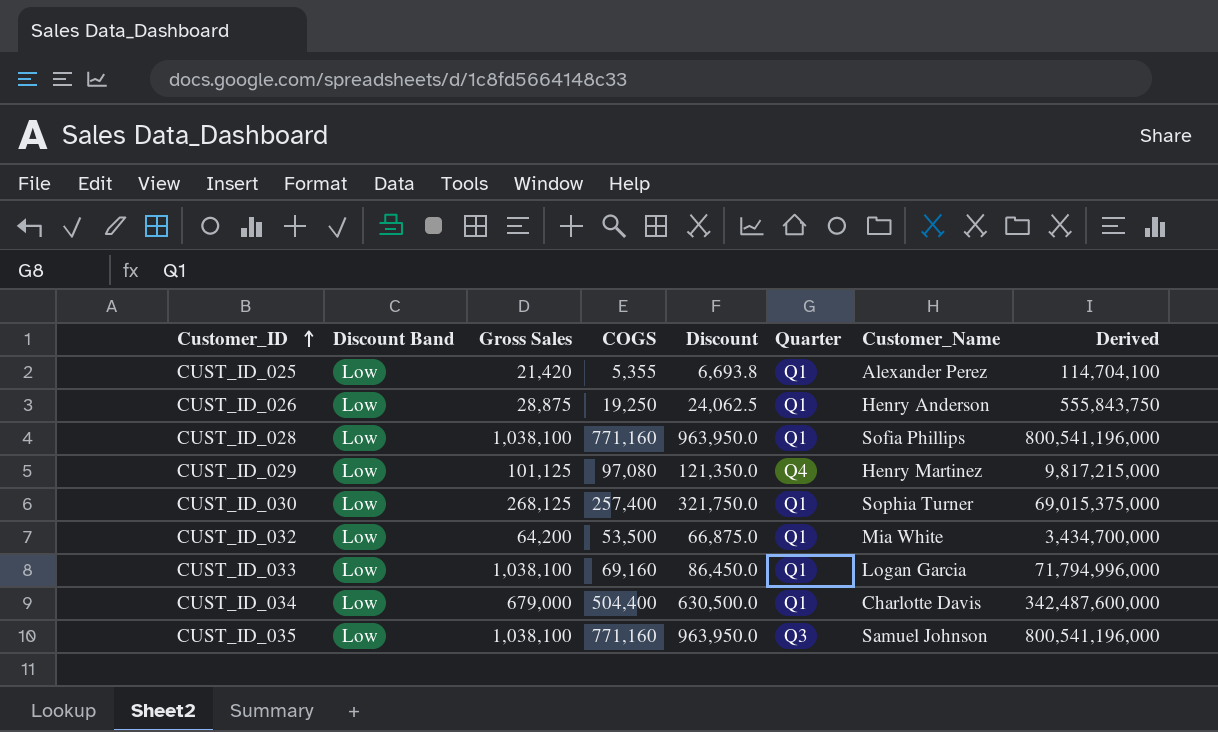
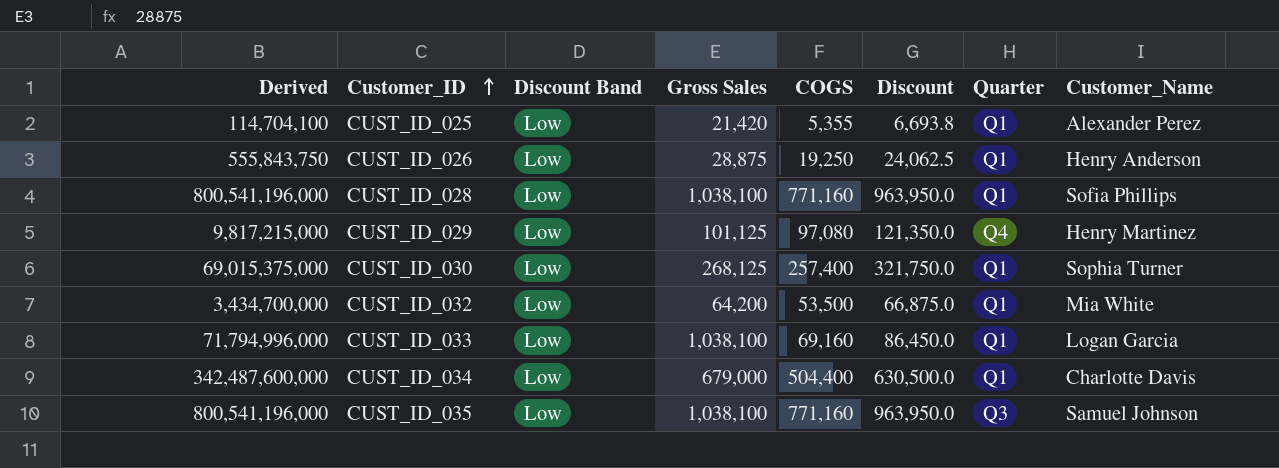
column Derived | position: 8 -> 1

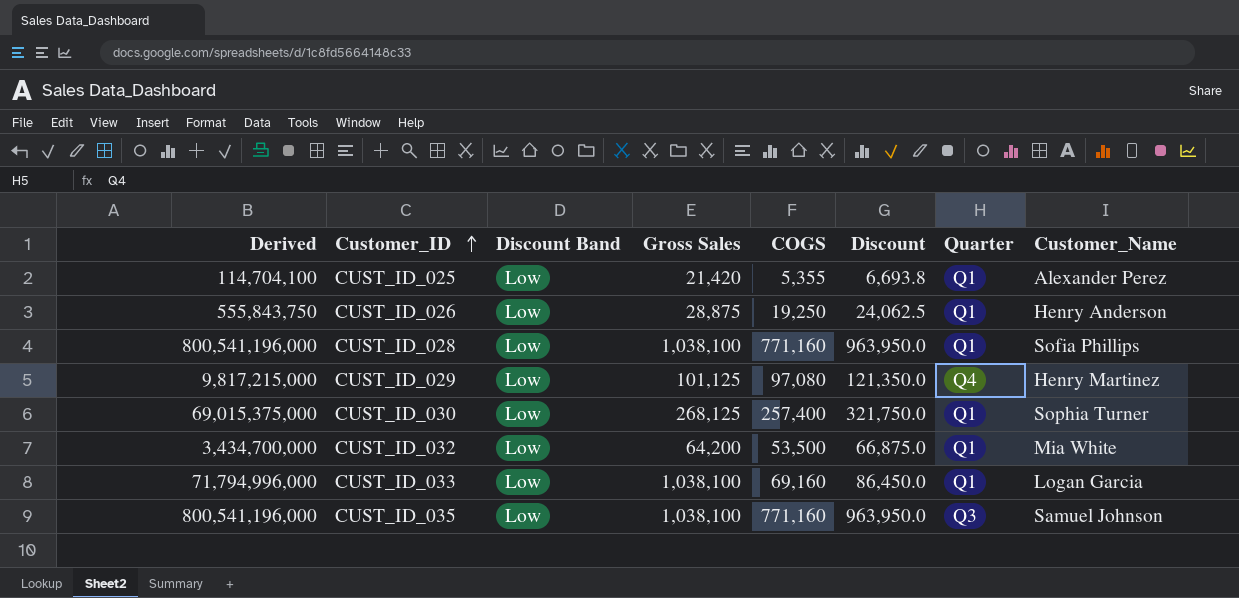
row CUST_ID_034: 342,487,600,000 | Low | 679,000 | 504,400 | 630,500.0 | Q1 | Charlotte Davis -> none

